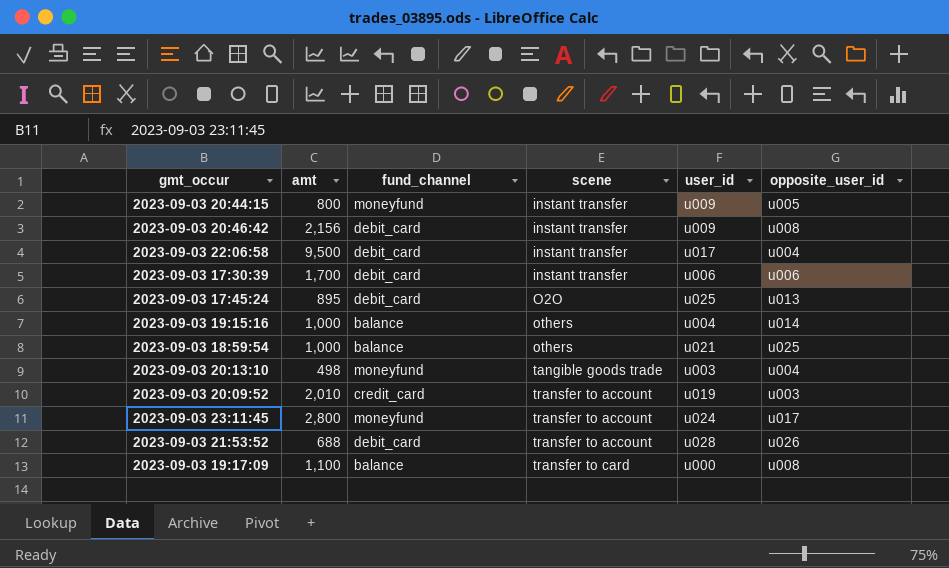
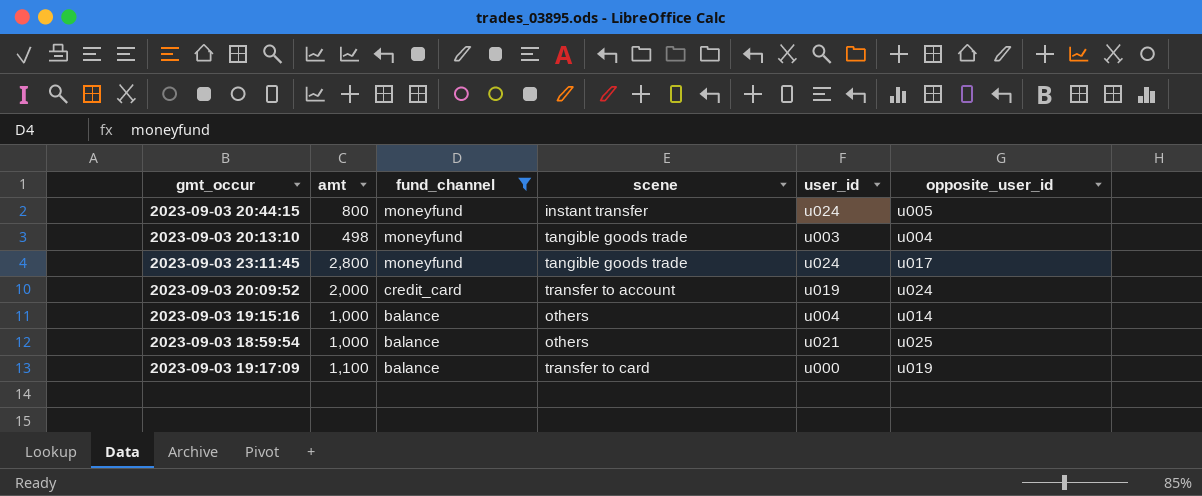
filter: none -> fund_channel != debit_card
row order: scene ascending -> fund_channel descending
2023-09-03 20:44:15 | user_id: u009 -> u024
2023-09-03 23:11:45 | scene: transfer to account -> tangible goods trade
2023-09-03 20:09:52 | amt: 2,010 -> 2,000
2023-09-03 20:09:52 | opposite_user_id: u003 -> u024
2023-09-03 19:17:09 | opposite_user_id: u008 -> u019

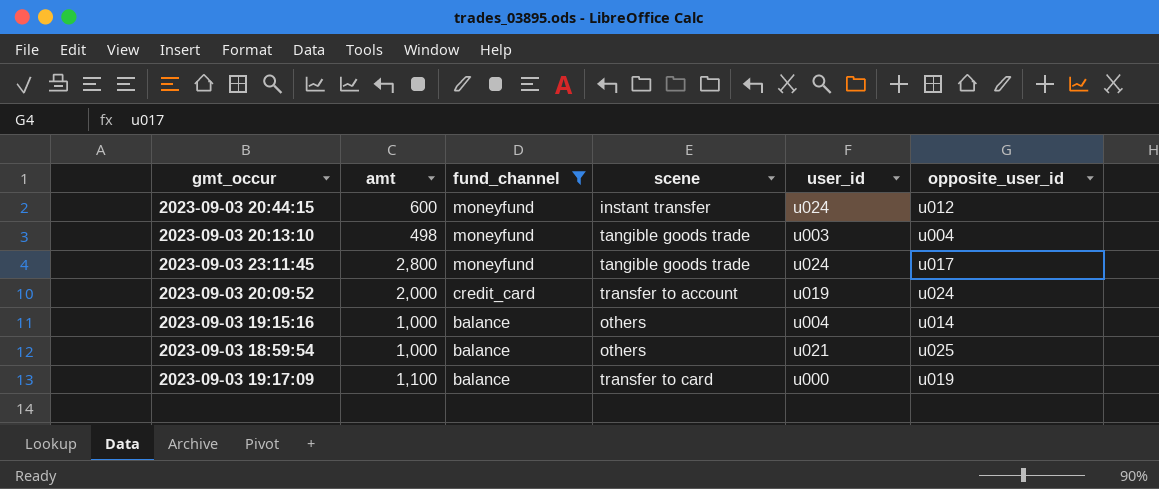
2023-09-03 20:44:15 | amt: 800 -> 600
2023-09-03 20:44:15 | opposite_user_id: u005 -> u012

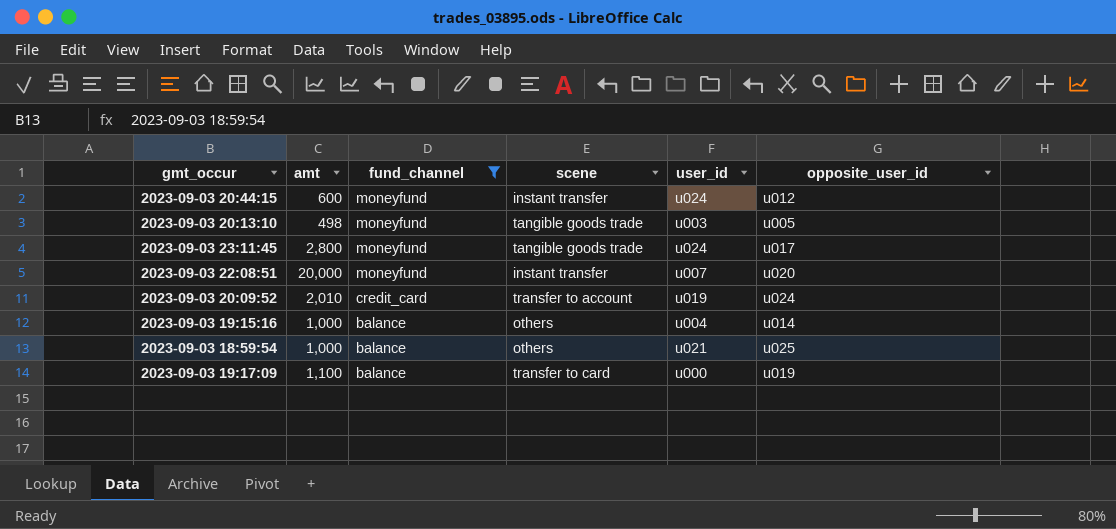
2023-09-03 20:13:10 | opposite_user_id: u004 -> u005
row 2023-09-03 22:08:51: none -> 20,000 | moneyfund | instant transfer | u007 | u020
2023-09-03 20:09:52 | amt: 2,000 -> 2,010

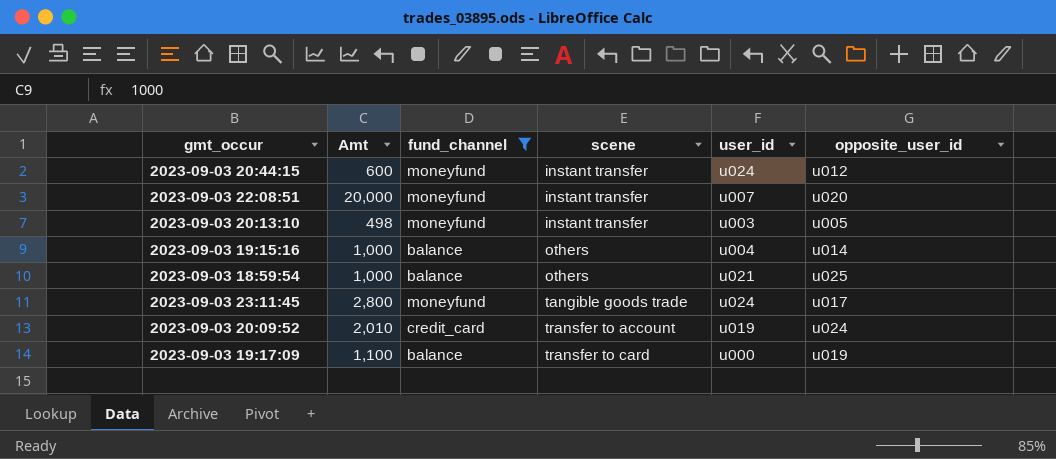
row order: fund_channel descending -> scene ascending
column name: amt -> Amt
2023-09-03 20:13:10 | scene: tangible goods trade -> instant transfer

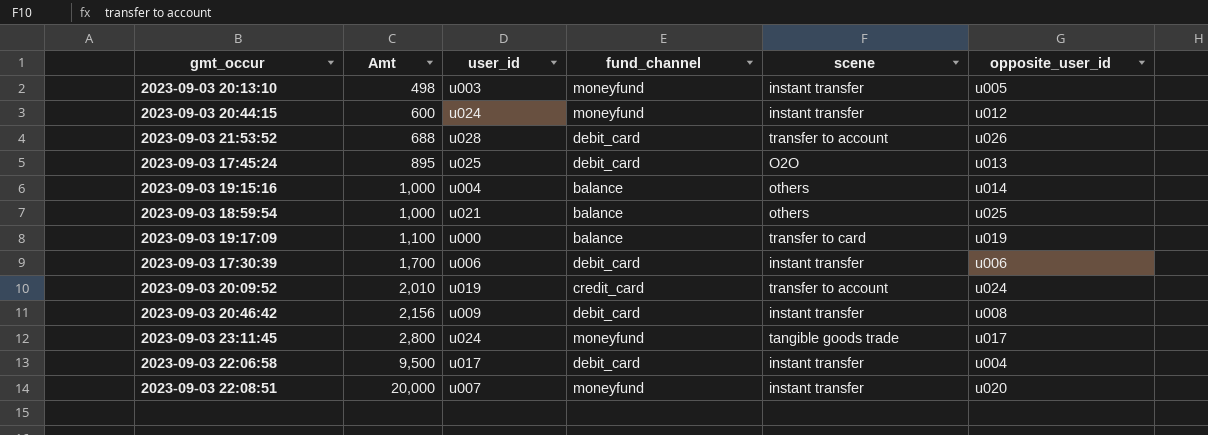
filter: fund_channel != debit_card -> none
row order: scene ascending -> Amt ascending
column user_id | position: 5 -> 3

